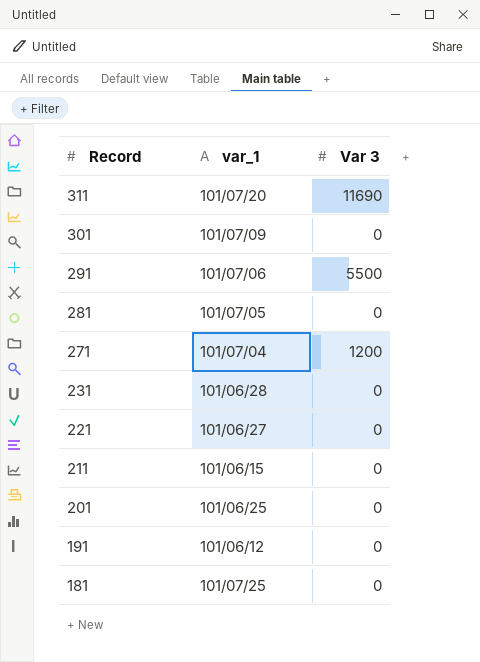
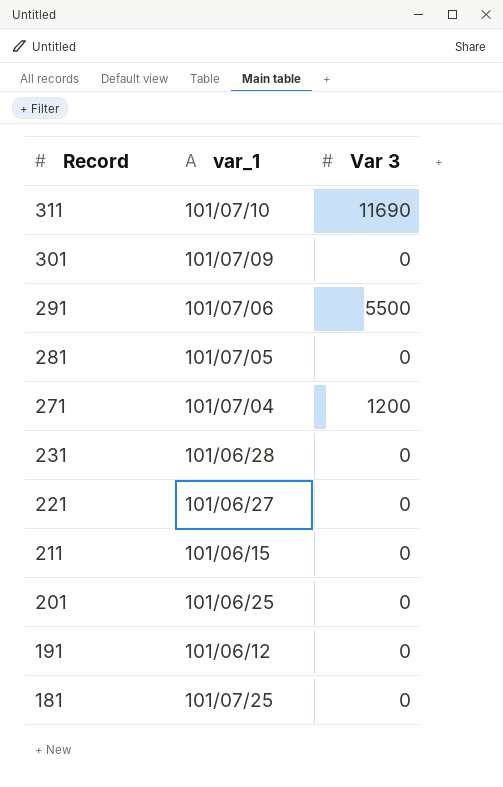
311 | var_1: 101/07/20 -> 101/07/10

